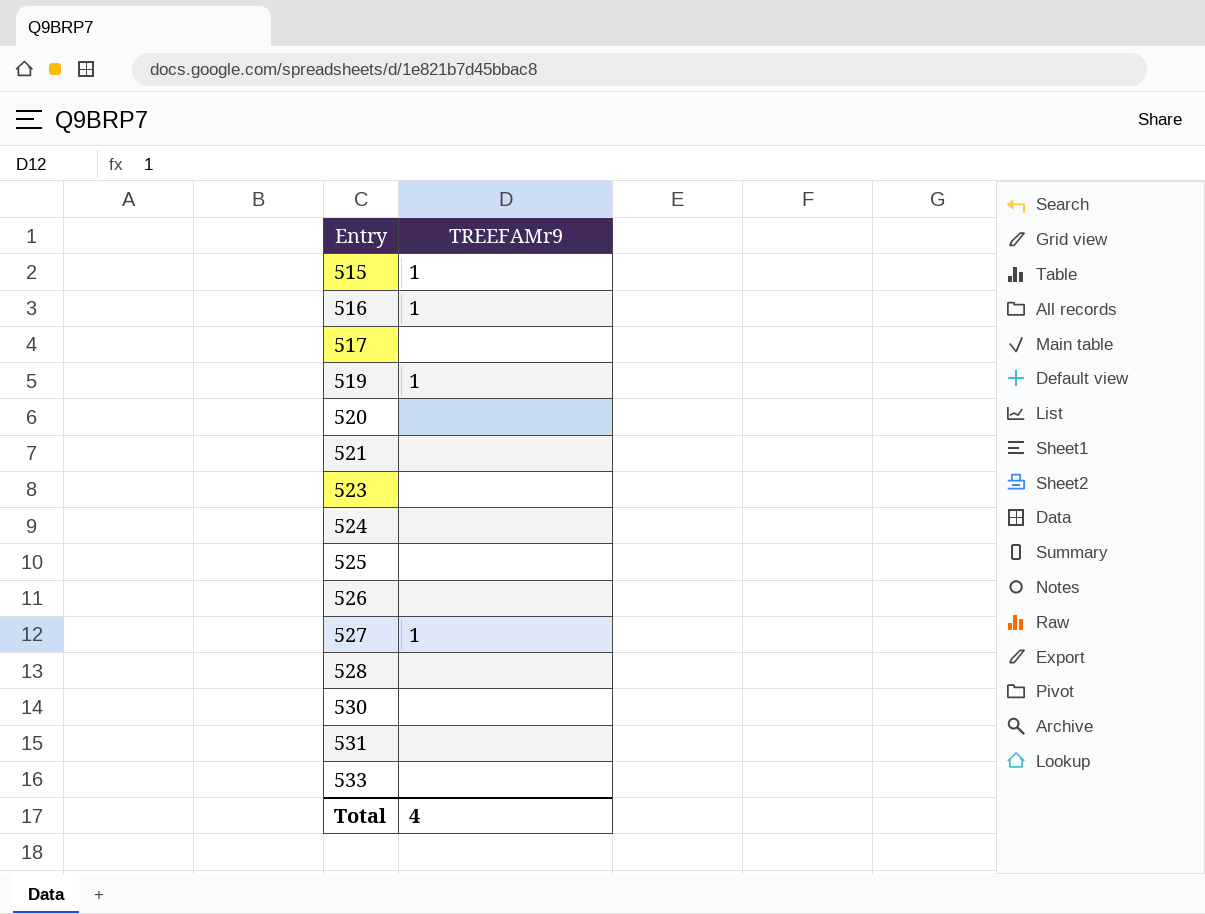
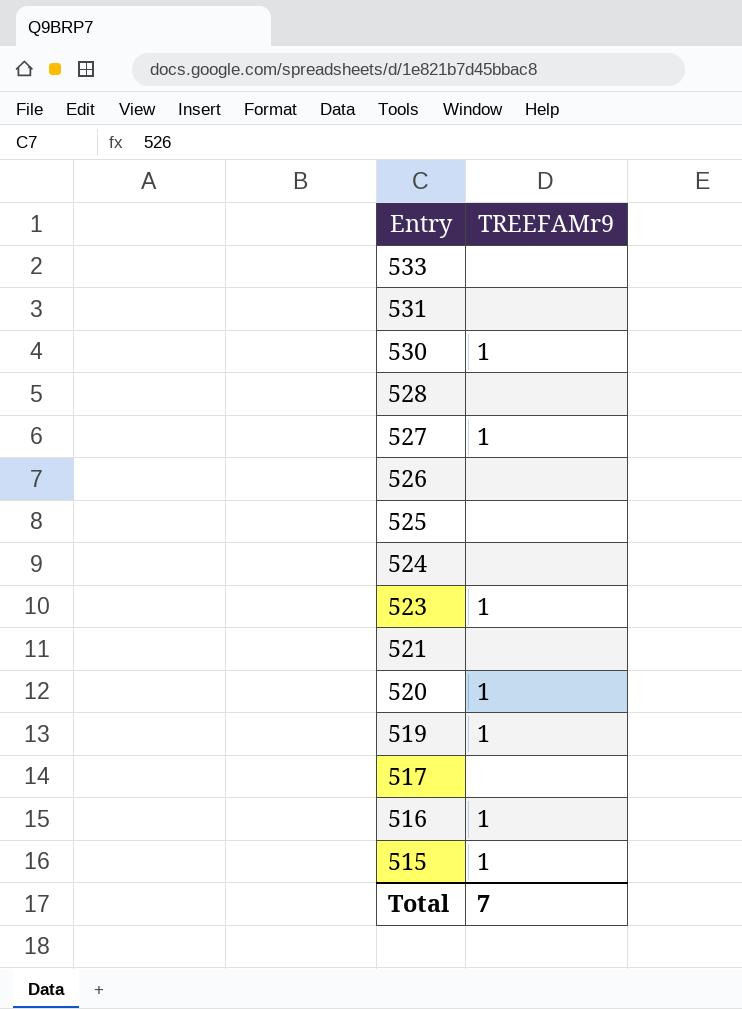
row order: Entry ascending -> Entry descending
530 | TREEFAMr9: none -> 1
523 | TREEFAMr9: none -> 1
520 | TREEFAMr9: none -> 1
Total | TREEFAMr9: 4 -> 7

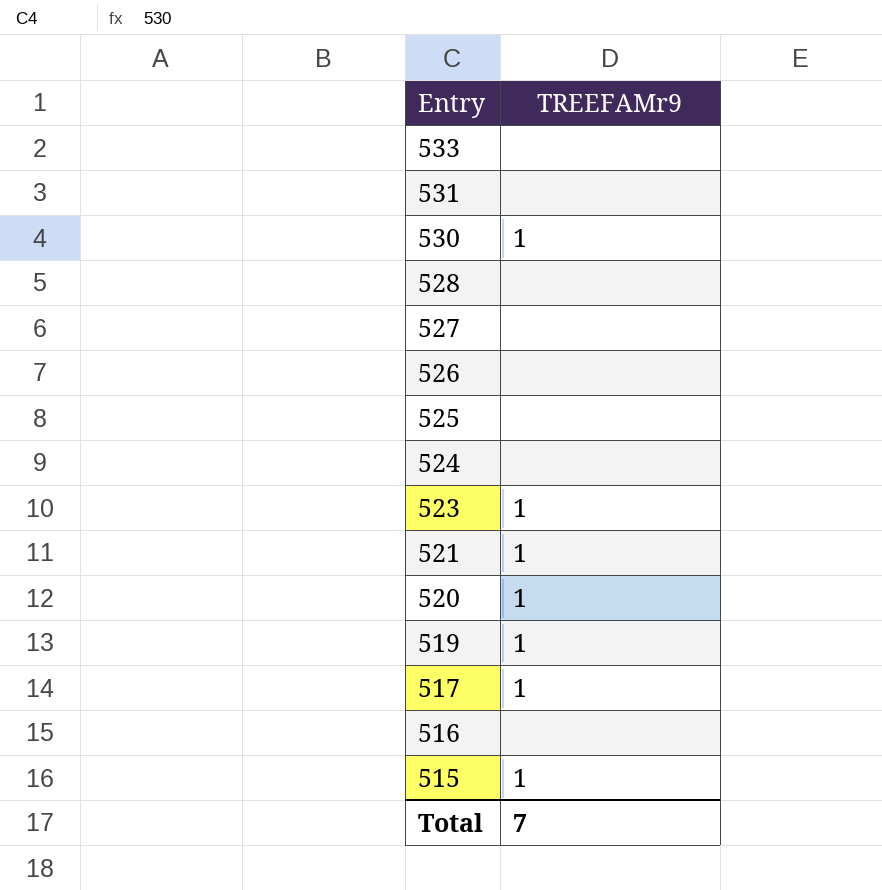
527 | TREEFAMr9: 1 -> none
521 | TREEFAMr9: none -> 1
517 | TREEFAMr9: none -> 1
516 | TREEFAMr9: 1 -> none

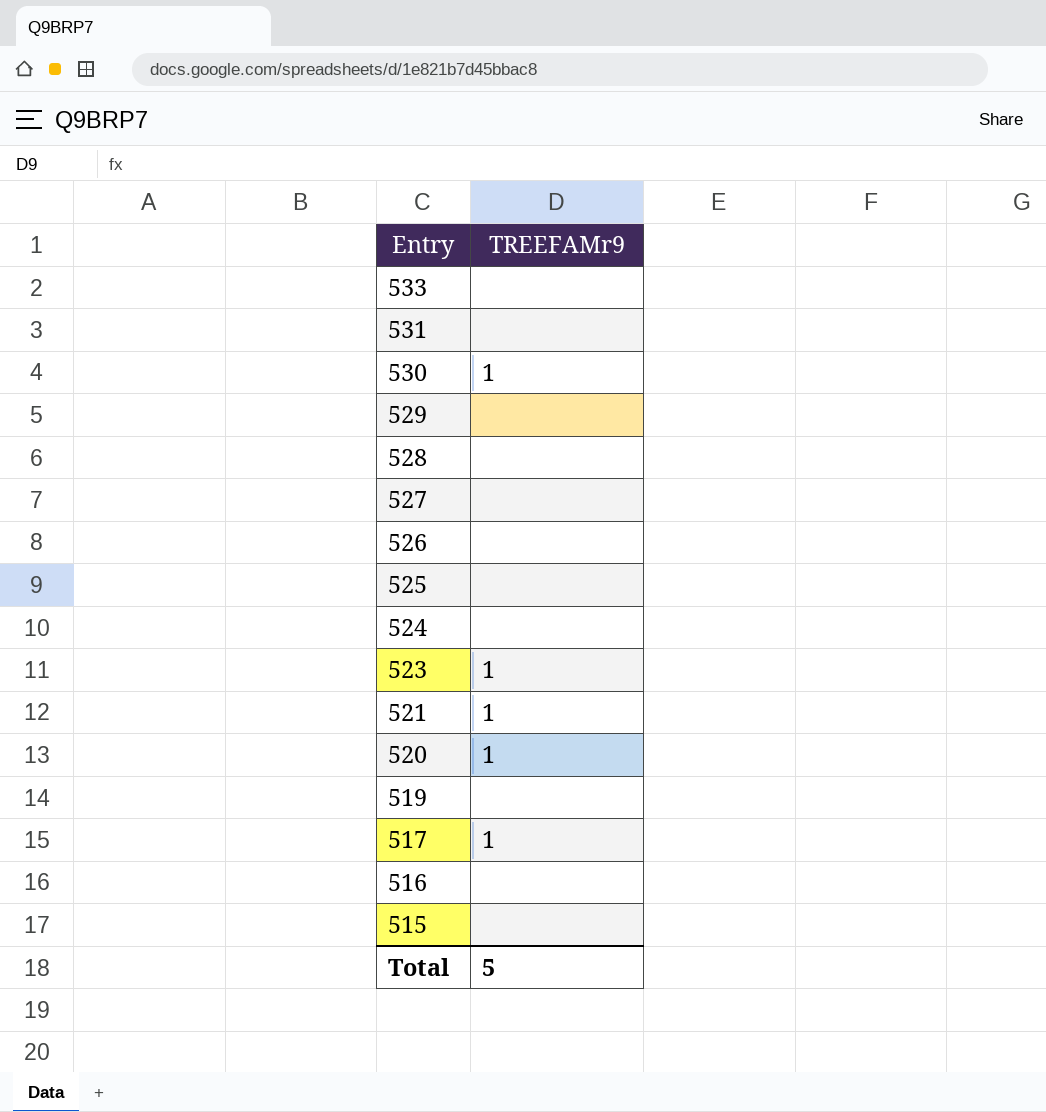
row 529: none -> none
519 | TREEFAMr9: 1 -> none
515 | TREEFAMr9: 1 -> none
Total | TREEFAMr9: 7 -> 5

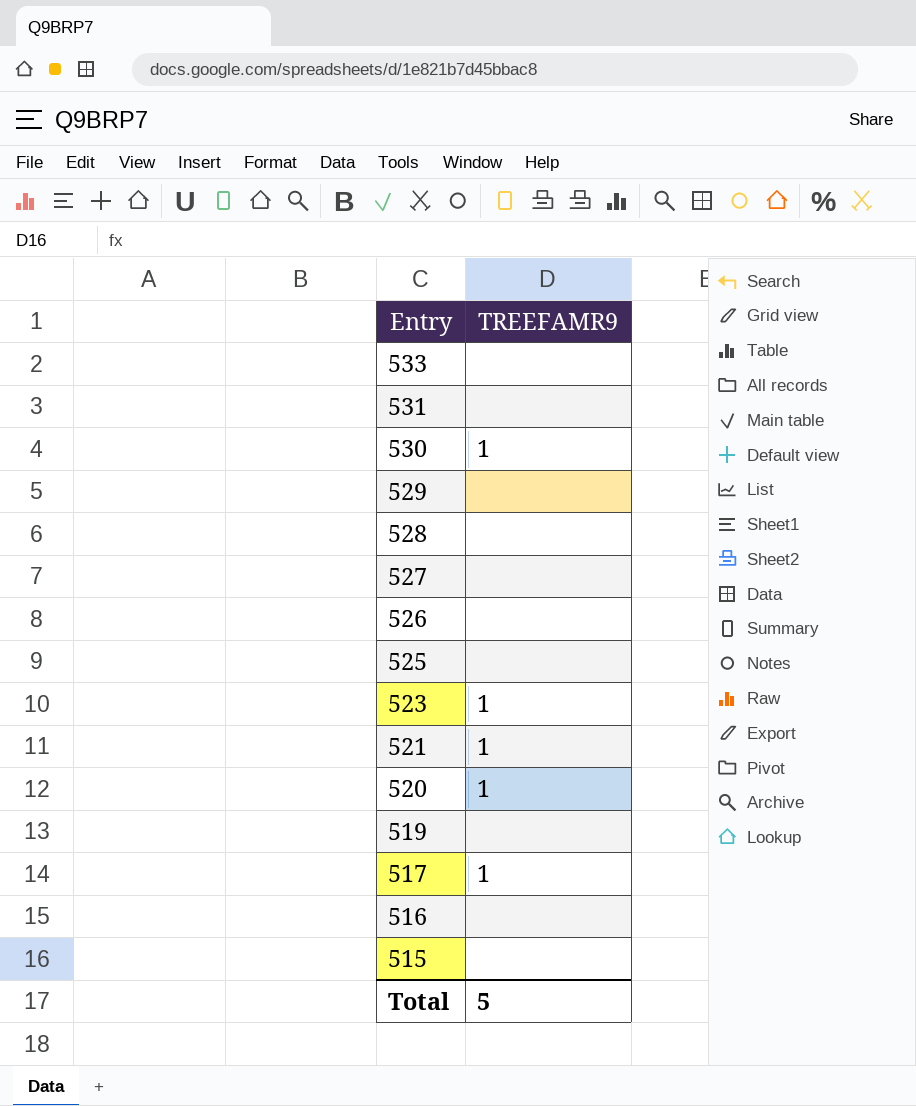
column name: TREEFAMr9 -> TREEFAMR9
row 524: none -> none

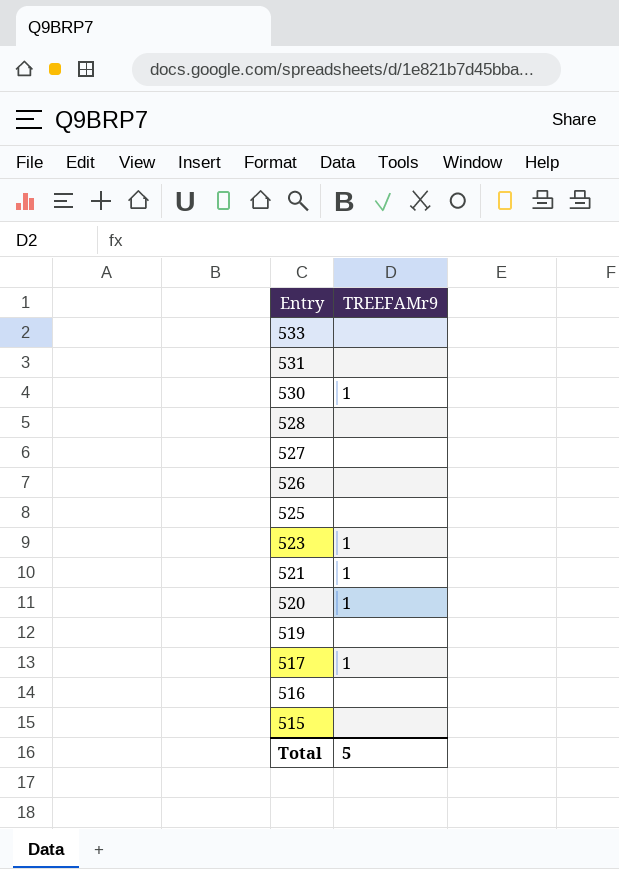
column name: TREEFAMR9 -> TREEFAMr9
row 529: none -> none

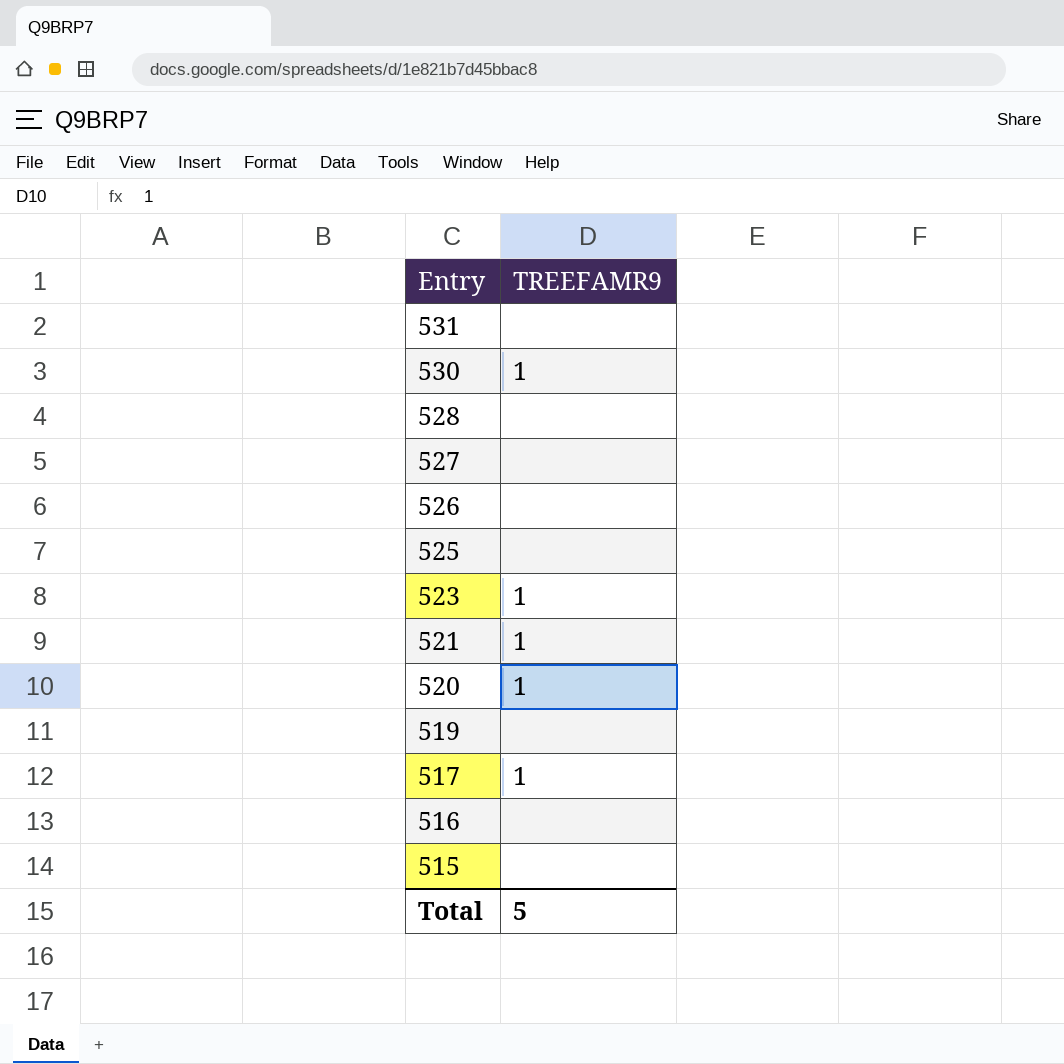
column name: TREEFAMr9 -> TREEFAMR9
row 533: none -> none

